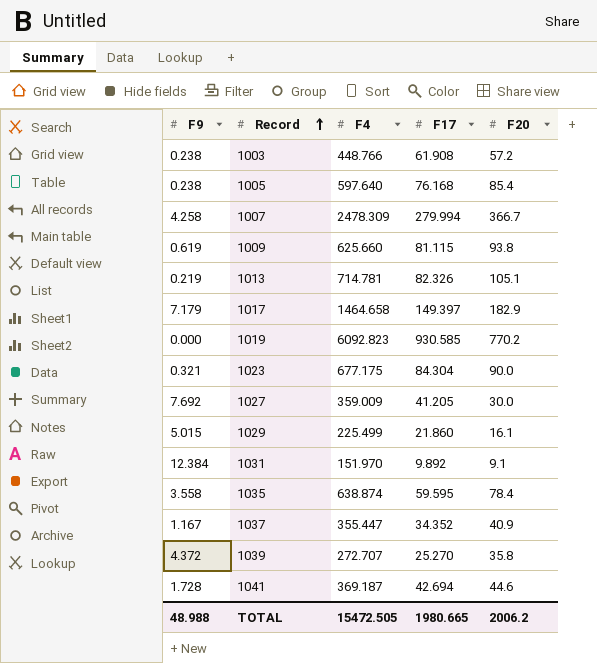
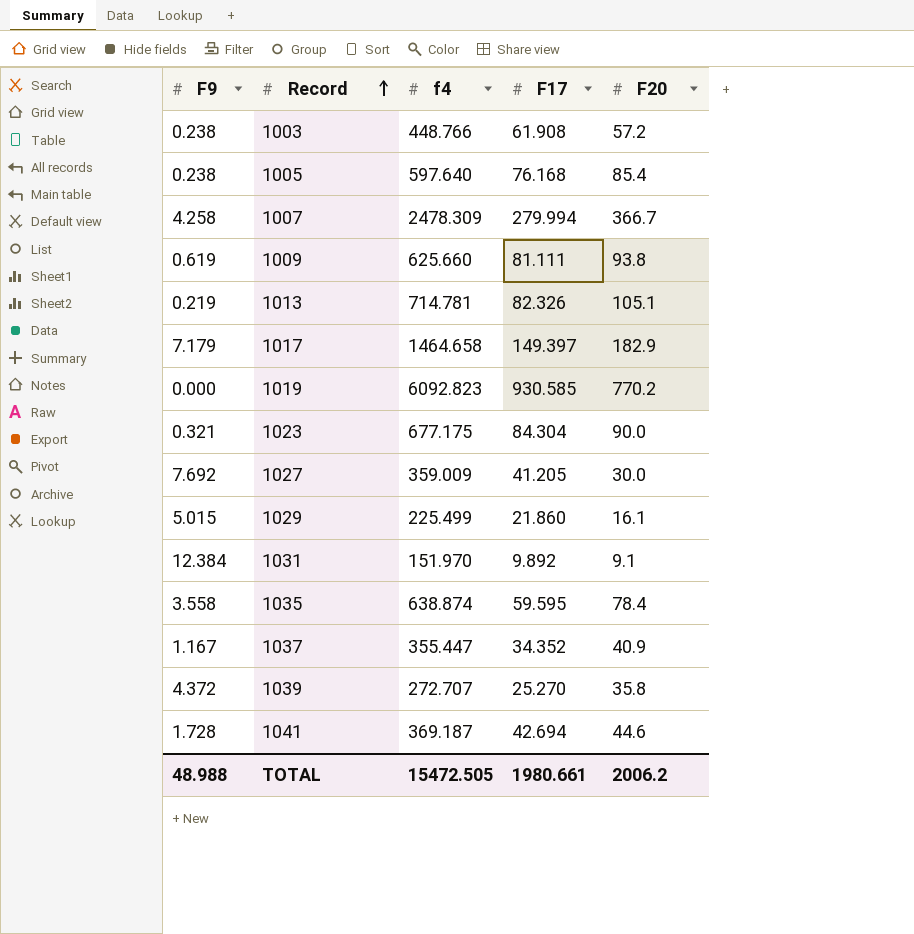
column name: F4 -> f4
1009 | F17: 81.115 -> 81.111
TOTAL | F17: 1980.665 -> 1980.661

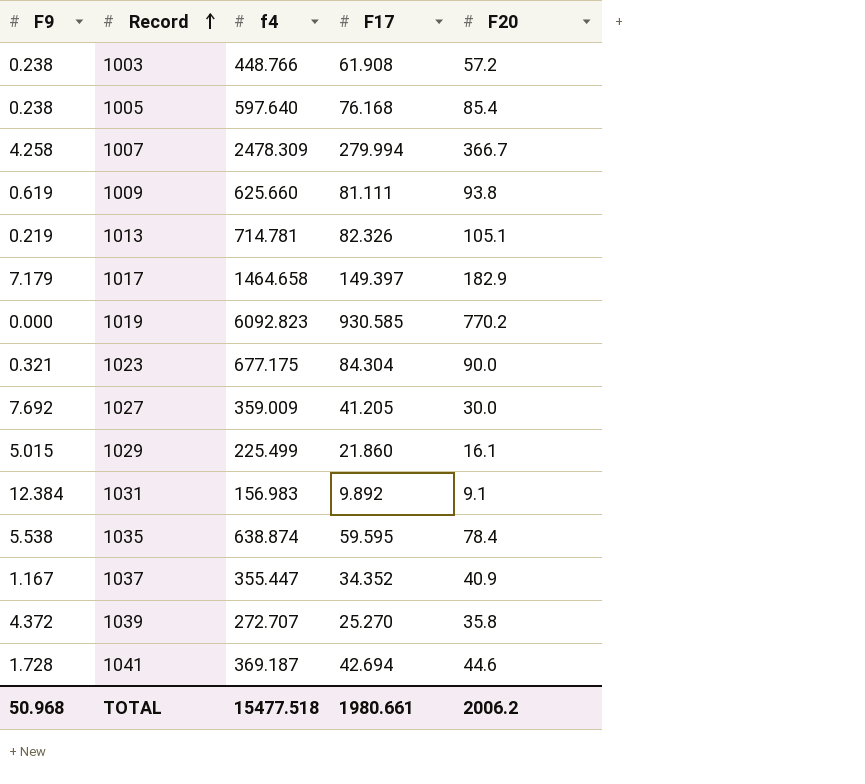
1031 | f4: 151.970 -> 156.983
1035 | F9: 3.558 -> 5.538
TOTAL | F9: 48.988 -> 50.968
TOTAL | f4: 15472.505 -> 15477.518

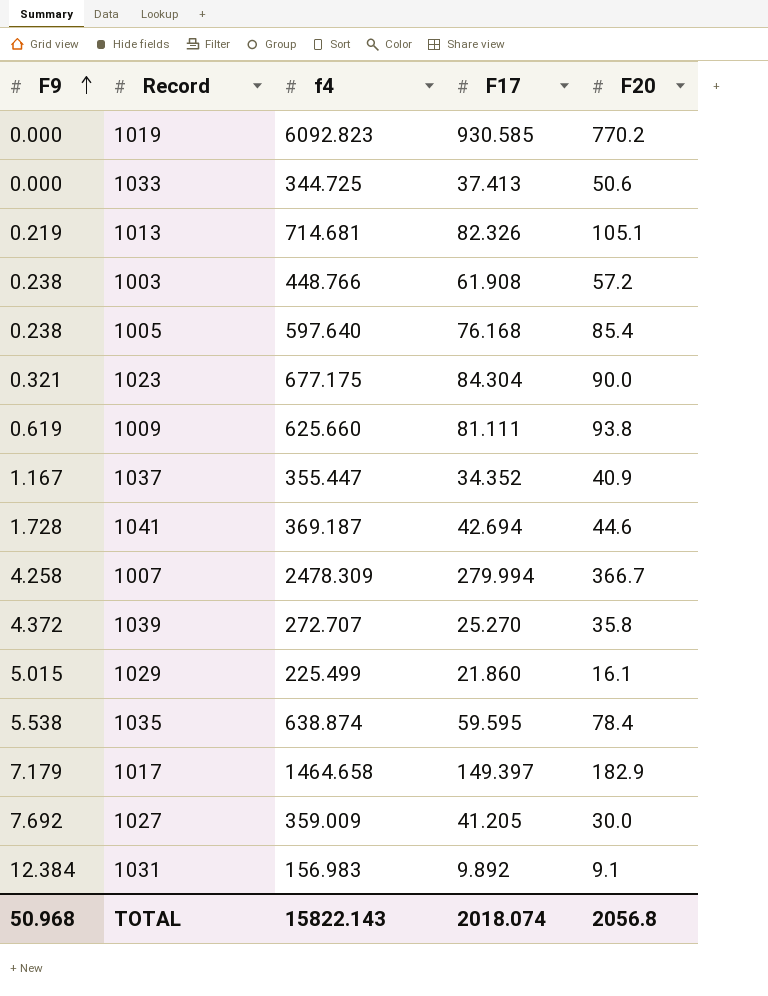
row order: Record ascending -> F9 ascending
row 1033: none -> 0.000 | 344.725 | 37.413 | 50.6
1013 | f4: 714.781 -> 714.681
TOTAL | f4: 15477.518 -> 15822.143
TOTAL | F17: 1980.661 -> 2018.074
TOTAL | F20: 2006.2 -> 2056.8

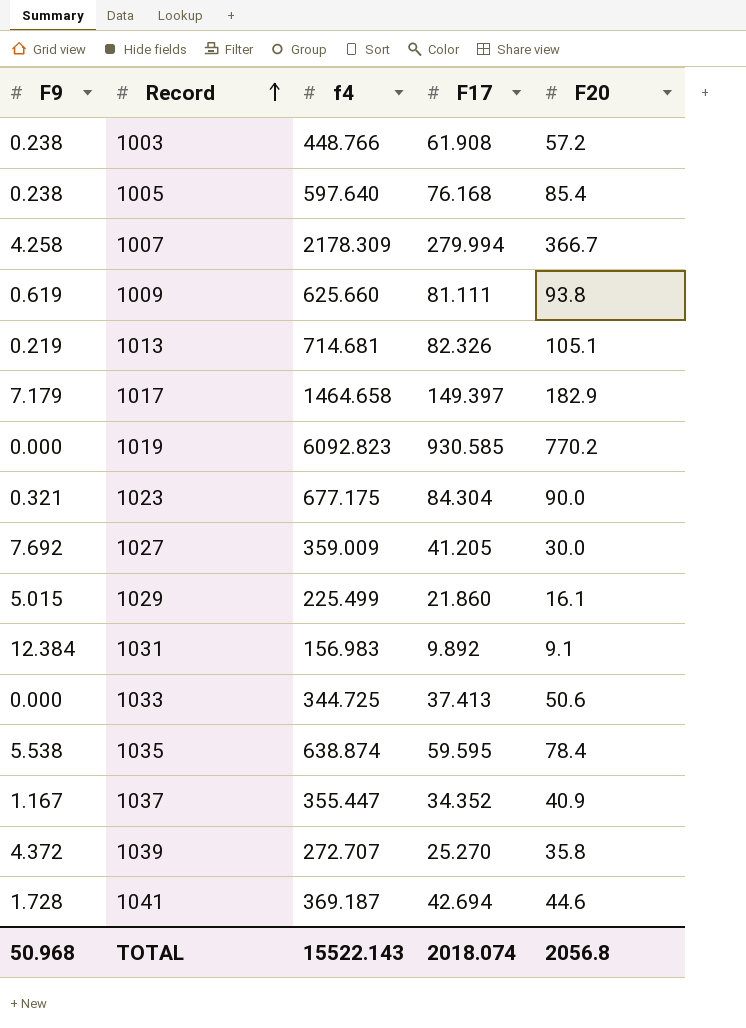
row order: F9 ascending -> Record ascending
1007 | f4: 2478.309 -> 2178.309
TOTAL | f4: 15822.143 -> 15522.143

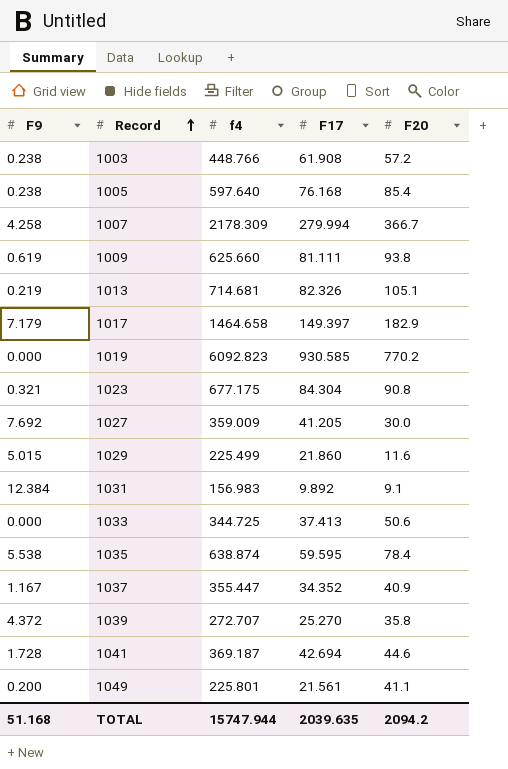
1023 | F20: 90.0 -> 90.8
1029 | F20: 16.1 -> 11.6
row 1049: none -> 0.200 | 225.801 | 21.561 | 41.1
TOTAL | F9: 50.968 -> 51.168
TOTAL | f4: 15522.143 -> 15747.944
TOTAL | F17: 2018.074 -> 2039.635
TOTAL | F20: 2056.8 -> 2094.2

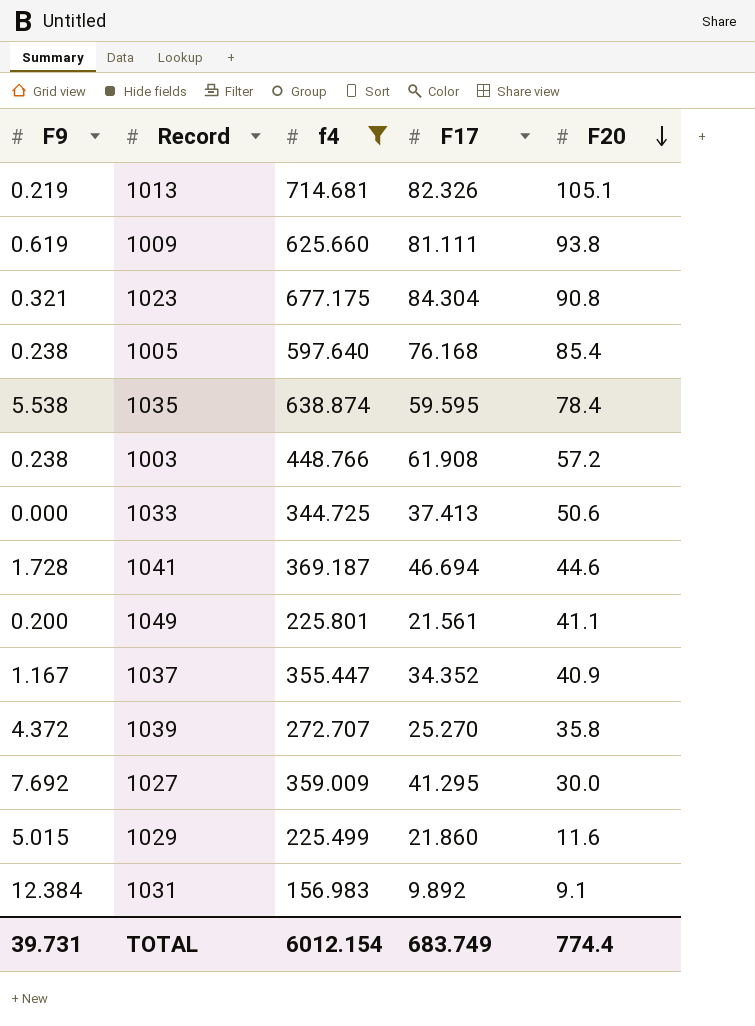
filter: none -> f4 <= 714.681
row order: Record ascending -> F20 descending
1041 | F17: 42.694 -> 46.694
1027 | F17: 41.205 -> 41.295
TOTAL | F9: 51.168 -> 39.731
TOTAL | f4: 15747.944 -> 6012.154
TOTAL | F17: 2039.635 -> 683.749
TOTAL | F20: 2094.2 -> 774.4

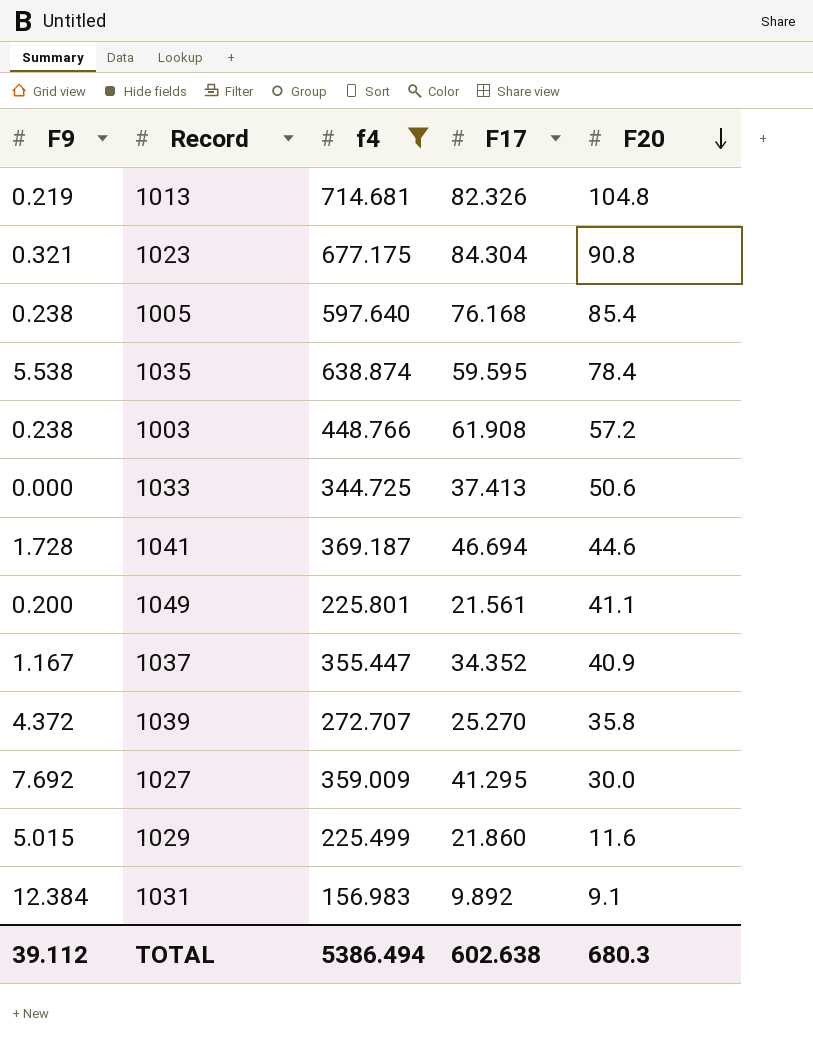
row 1009: 0.619 | 625.660 | 81.111 | 93.8 -> none
1013 | F20: 105.1 -> 104.8
TOTAL | F9: 39.731 -> 39.112
TOTAL | f4: 6012.154 -> 5386.494
TOTAL | F17: 683.749 -> 602.638
TOTAL | F20: 774.4 -> 680.3

